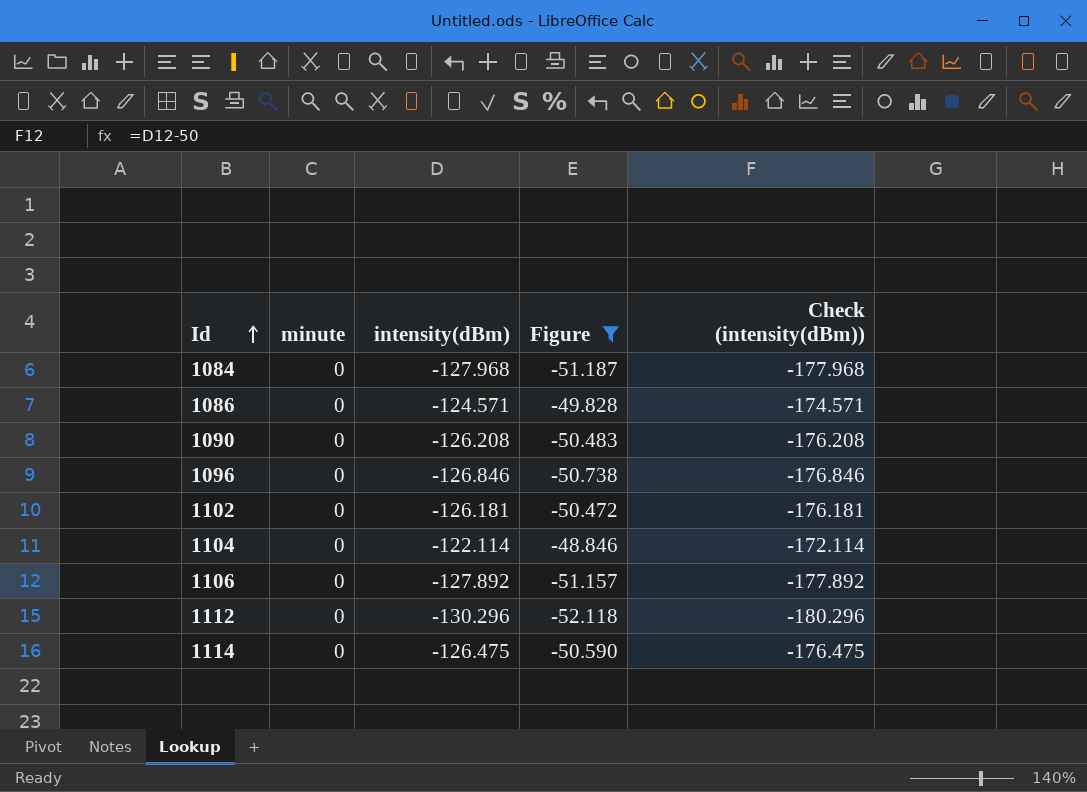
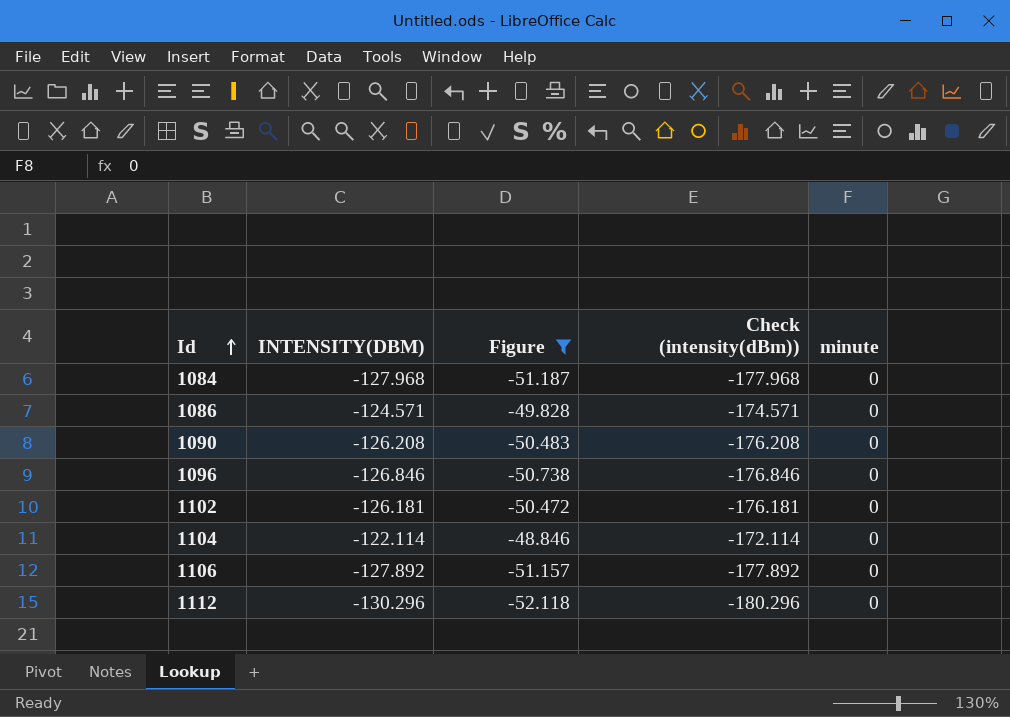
column name: intensity(dBm) -> INTENSITY(DBM)
column minute | position: 2 -> 5
row 1114: 0 | -126.475 | -50.590 | -176.475 -> none

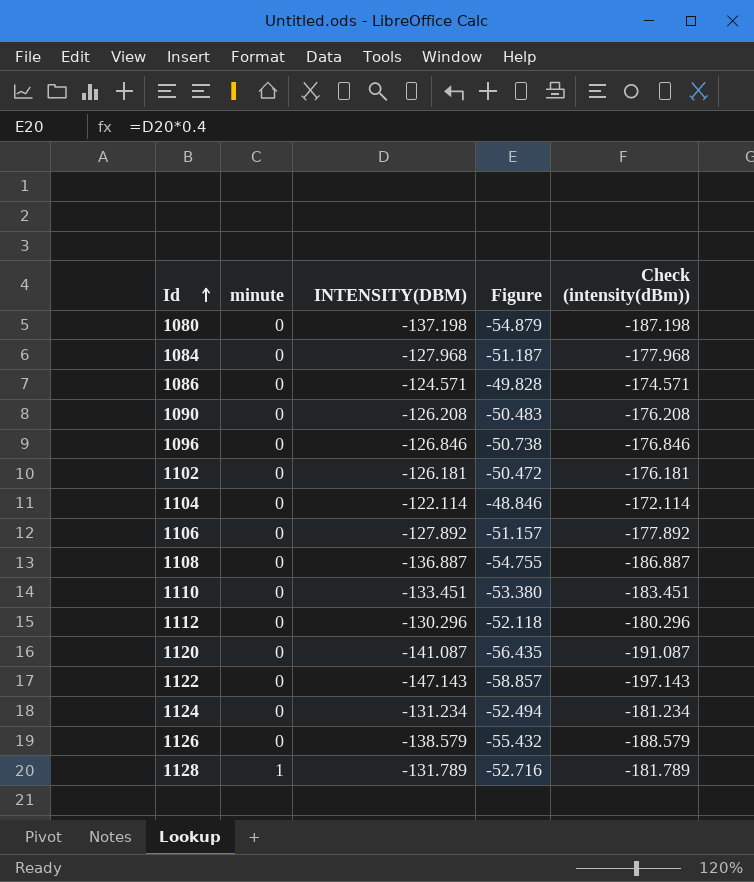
filter: Figure >= -52.118 -> none
column minute | position: 5 -> 2

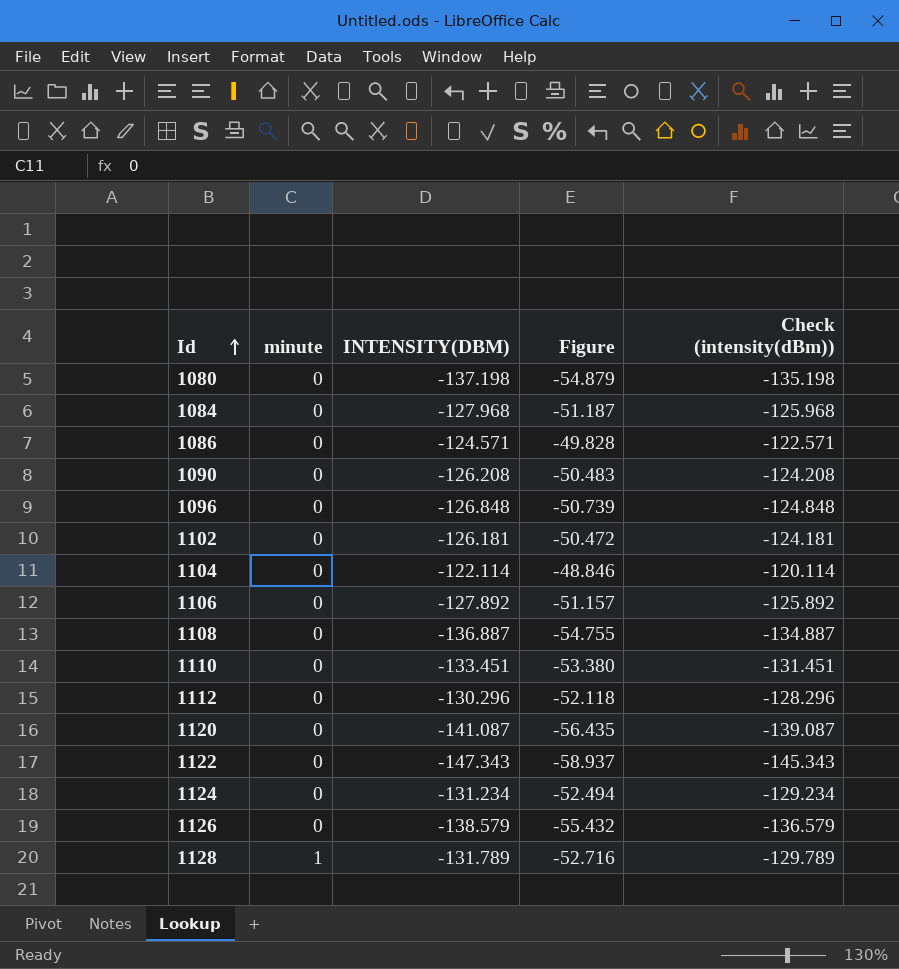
column Check (intensity(dBm)) | formula: [INTENSITY(DBM)] - 50 -> [INTENSITY(DBM)] + 2
1096 | INTENSITY(DBM): -126.846 -> -126.848
1096 | Figure: -50.738 -> -50.739
1122 | INTENSITY(DBM): -147.143 -> -147.343
1122 | Figure: -58.857 -> -58.937

